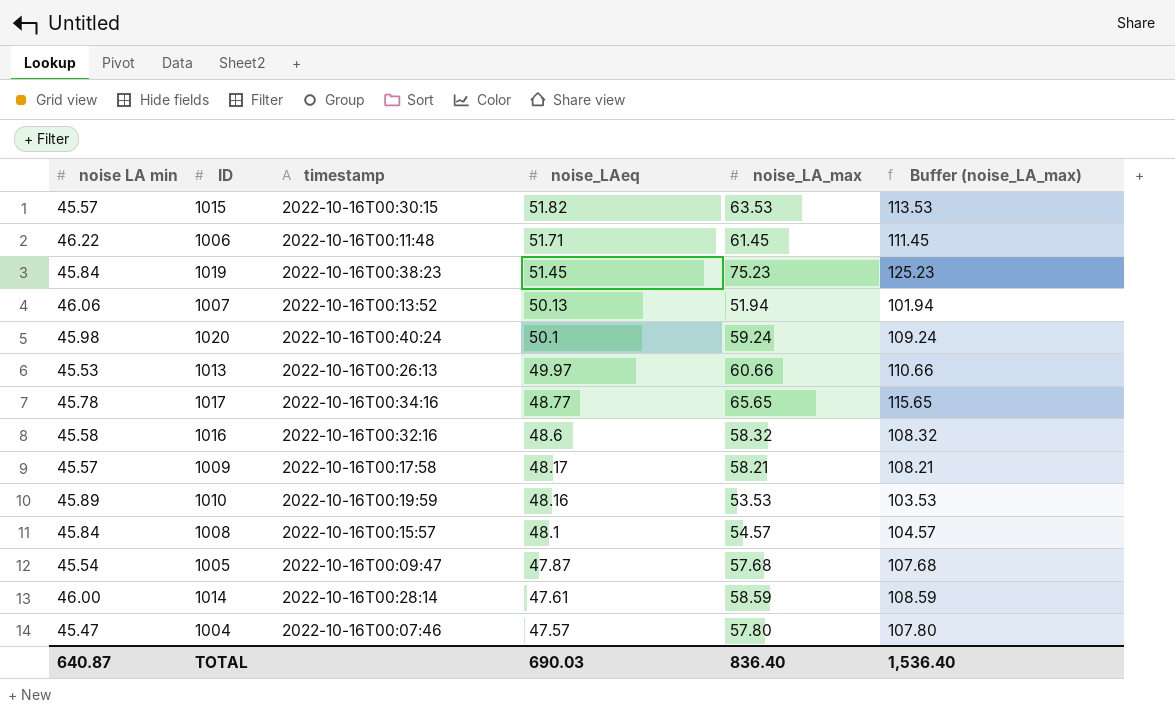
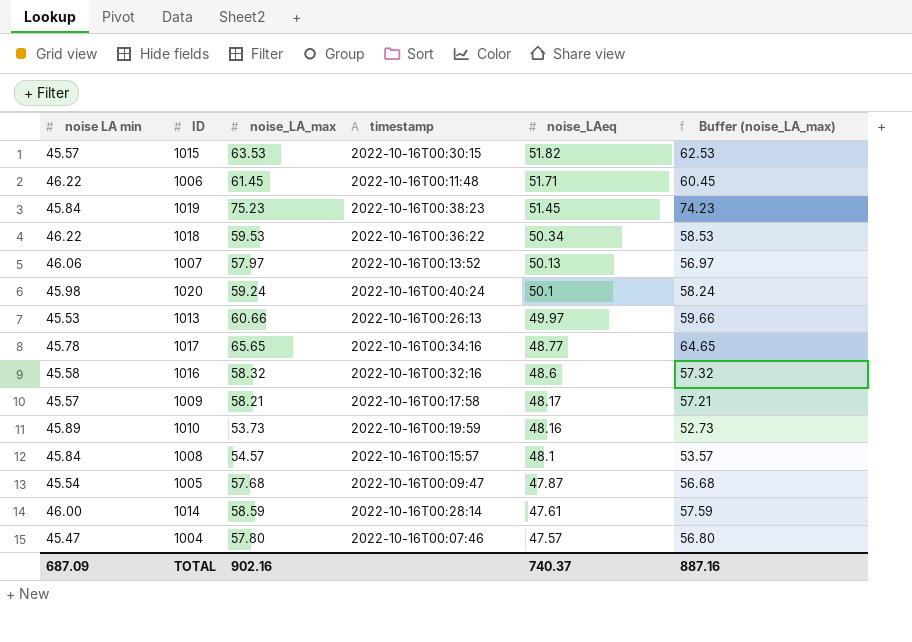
column noise_LA_max | position: 5 -> 3
column Buffer (noise_LA_max) | formula: [noise_LA_max] + 50 -> [noise_LA_max] - 1
row 1018: none -> 46.22 | 59.53 | 2022-10-16T00:36:22 | 50.34 | 58.53
1007 | noise_LA_max: 51.94 -> 57.97
1010 | noise_LA_max: 53.53 -> 53.73
TOTAL | noise LA min: 640.87 -> 687.09
TOTAL | noise_LA_max: 836.40 -> 902.16
TOTAL | noise_LAeq: 690.03 -> 740.37
TOTAL | Buffer (noise_LA_max): 1,536.40 -> 887.16

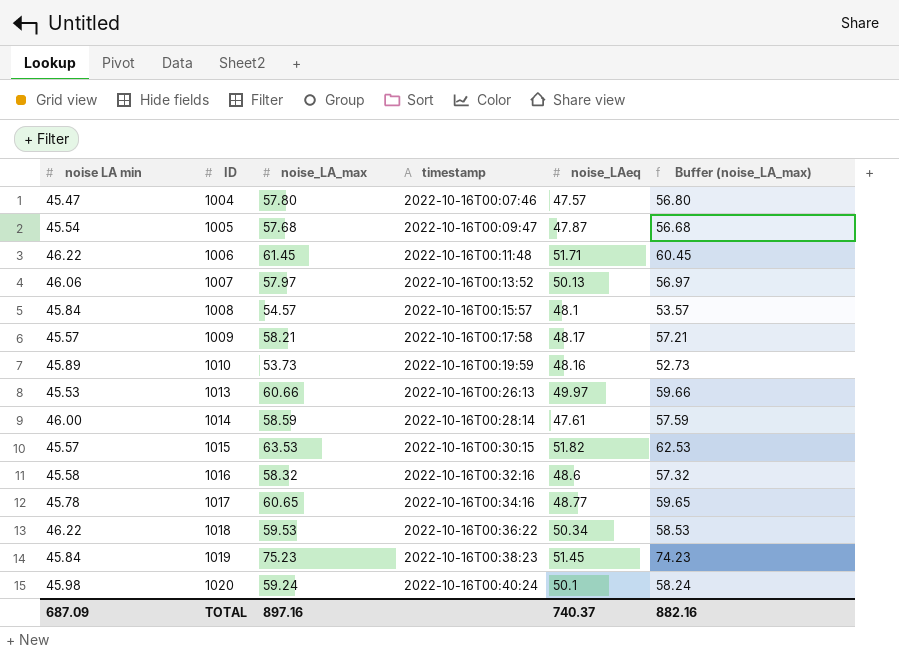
row order: noise_LAeq descending -> ID ascending
1017 | noise_LA_max: 65.65 -> 60.65
1017 | Buffer (noise_LA_max): 64.65 -> 59.65
TOTAL | noise_LA_max: 902.16 -> 897.16
TOTAL | Buffer (noise_LA_max): 887.16 -> 882.16

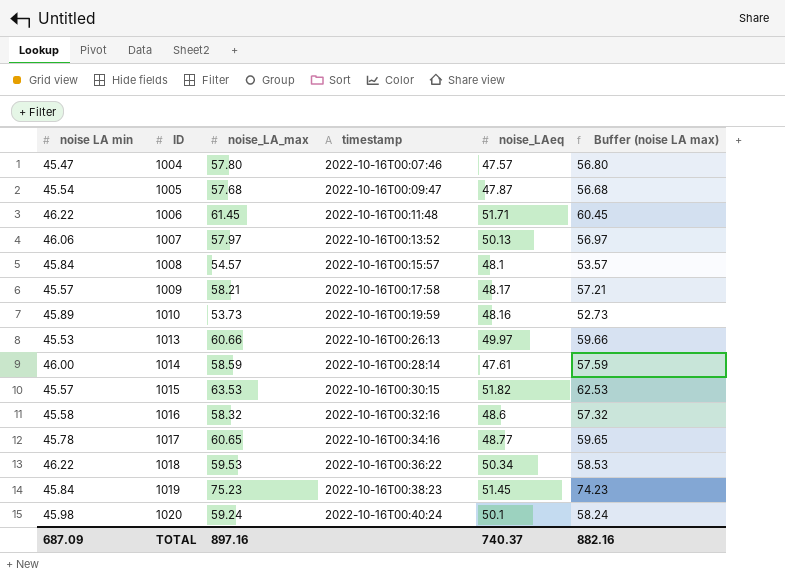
column name: Buffer (noise_LA_max) -> Buffer (noise LA max)

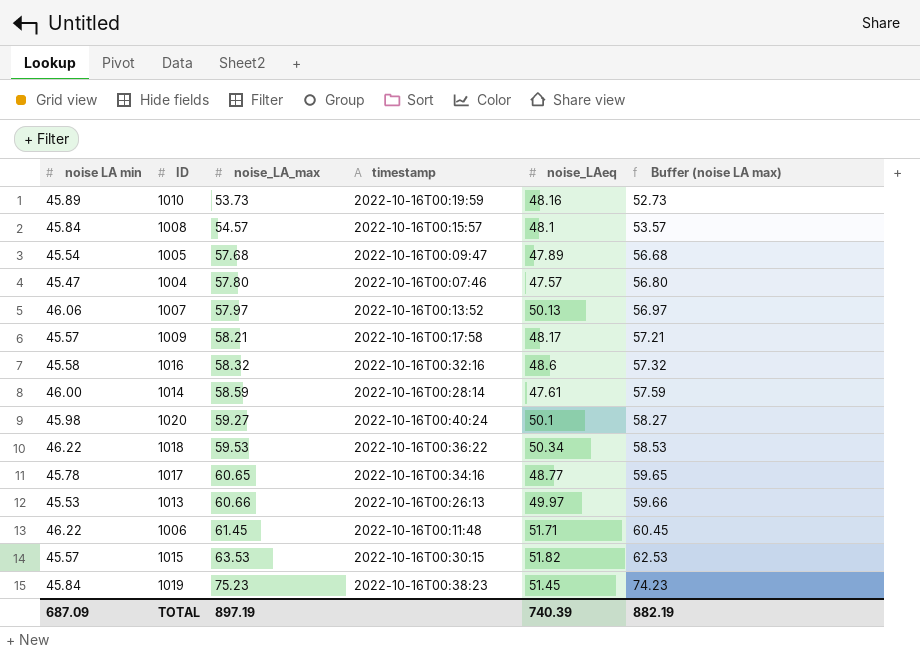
row order: ID ascending -> noise_LA_max ascending
1005 | noise_LAeq: 47.87 -> 47.89
1020 | noise_LA_max: 59.24 -> 59.27
1020 | Buffer (noise LA max): 58.24 -> 58.27
TOTAL | noise_LA_max: 897.16 -> 897.19
TOTAL | noise_LAeq: 740.37 -> 740.39
TOTAL | Buffer (noise LA max): 882.16 -> 882.19

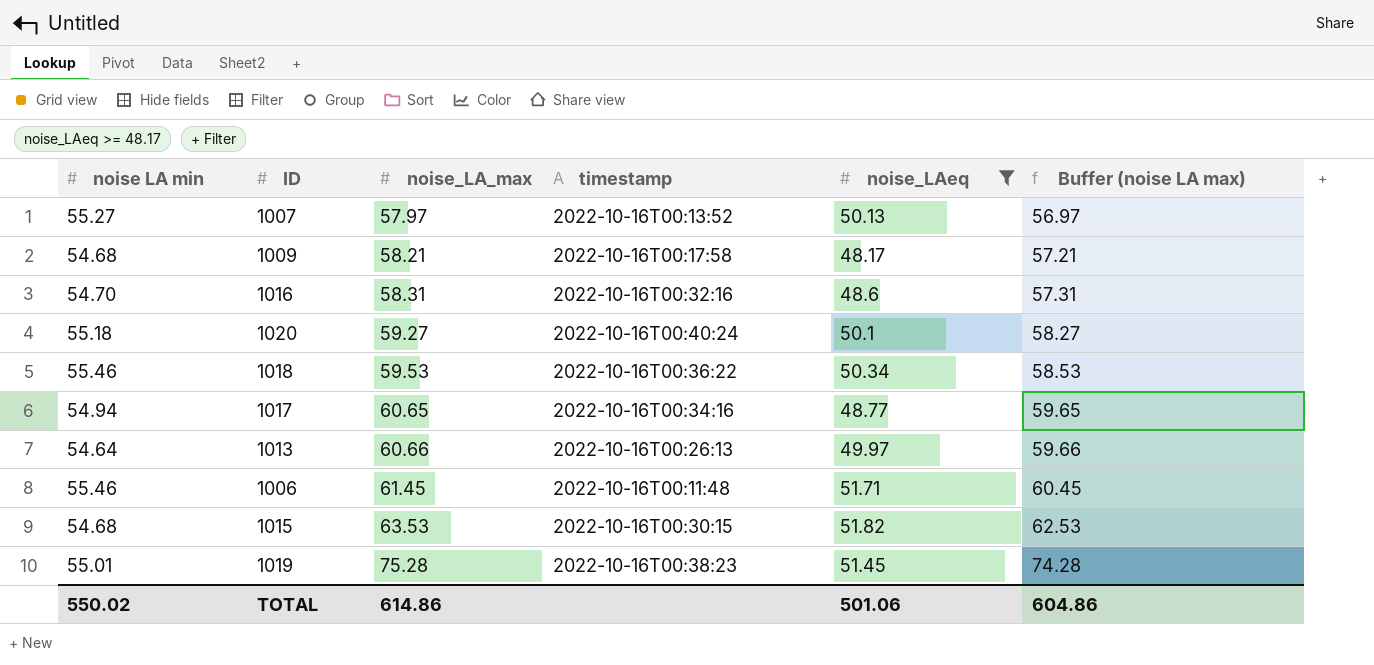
filter: none -> noise_LAeq >= 48.17
1007 | noise LA min: 46.06 -> 55.27
1009 | noise LA min: 45.57 -> 54.68
1016 | noise LA min: 45.58 -> 54.70
1016 | noise_LA_max: 58.32 -> 58.31
1016 | Buffer (noise LA max): 57.32 -> 57.31
1020 | noise LA min: 45.98 -> 55.18
1018 | noise LA min: 46.22 -> 55.46
1017 | noise LA min: 45.78 -> 54.94
1013 | noise LA min: 45.53 -> 54.64
1006 | noise LA min: 46.22 -> 55.46
1015 | noise LA min: 45.57 -> 54.68
1019 | noise LA min: 45.84 -> 55.01
1019 | noise_LA_max: 75.23 -> 75.28
1019 | Buffer (noise LA max): 74.23 -> 74.28
TOTAL | noise LA min: 687.09 -> 550.02
TOTAL | noise_LA_max: 897.19 -> 614.86
TOTAL | noise_LAeq: 740.39 -> 501.06
TOTAL | Buffer (noise LA max): 882.19 -> 604.86

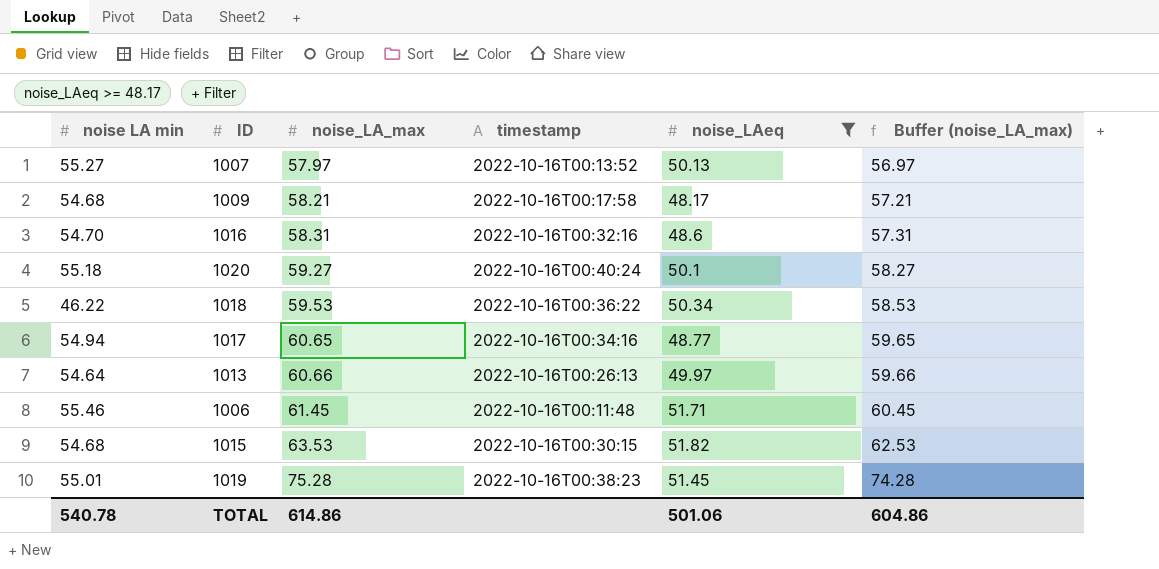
column name: Buffer (noise LA max) -> Buffer (noise_LA_max)
1018 | noise LA min: 55.46 -> 46.22
TOTAL | noise LA min: 550.02 -> 540.78

